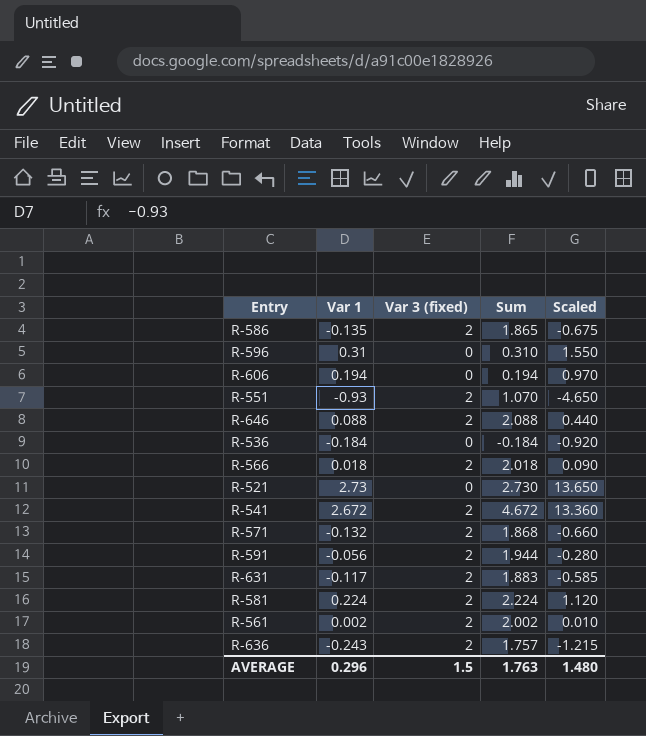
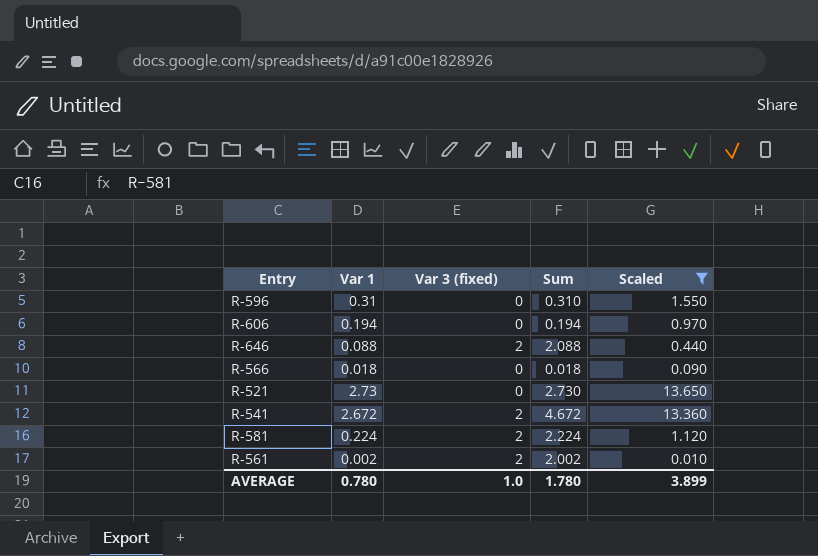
filter: none -> Scaled >= 0.010
R-566 | Var 3 (fixed): 2 -> 0
R-566 | Sum: 2.018 -> 0.018
AVERAGE | Var 1: 0.296 -> 0.780
AVERAGE | Var 3 (fixed): 1.5 -> 1.0
AVERAGE | Sum: 1.763 -> 1.780
AVERAGE | Scaled: 1.480 -> 3.899

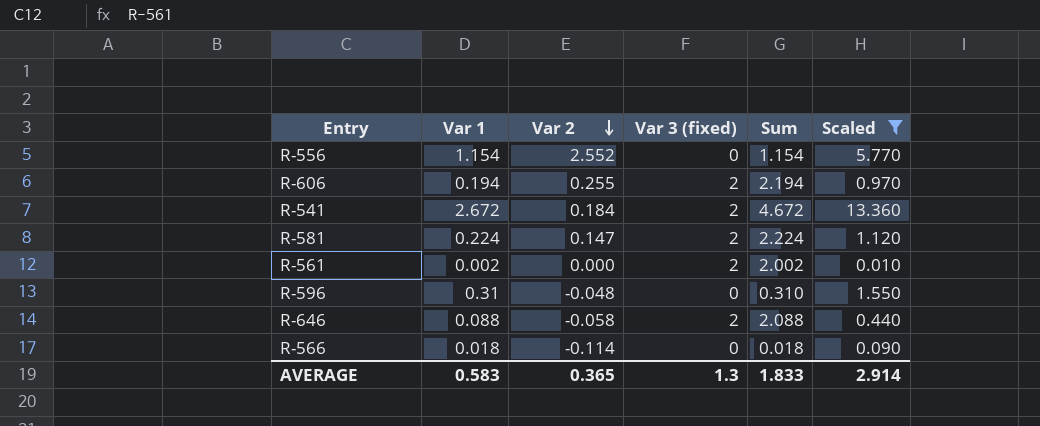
row order: none -> Var 2 descending
column Var 2 | position: none -> 3
row R-521: 2.73 | 0 | 2.730 | 13.650 -> none
row R-556: none -> 1.154 | 2.552 | 0 | 1.154 | 5.770
R-606 | Var 3 (fixed): 0 -> 2
R-606 | Sum: 0.194 -> 2.194
AVERAGE | Var 1: 0.780 -> 0.583
AVERAGE | Var 3 (fixed): 1.0 -> 1.3
AVERAGE | Sum: 1.780 -> 1.833
AVERAGE | Scaled: 3.899 -> 2.914

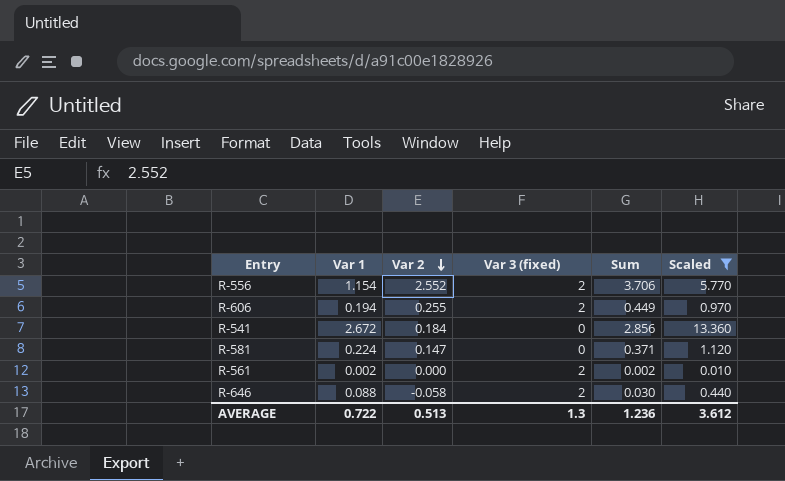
column Sum | formula: [Var 1] + [Var 3 (fixed)] -> [Var 1] + [Var 2]
row R-596: 0.31 | -0.048 | 0 | 0.310 | 1.550 -> none
row R-566: 0.018 | -0.114 | 0 | 0.018 | 0.090 -> none
R-556 | Var 3 (fixed): 0 -> 2
R-541 | Var 3 (fixed): 2 -> 0
R-581 | Var 3 (fixed): 2 -> 0
AVERAGE | Var 1: 0.583 -> 0.722
AVERAGE | Var 2: 0.365 -> 0.513
AVERAGE | Sum: 1.833 -> 1.236
AVERAGE | Scaled: 2.914 -> 3.612

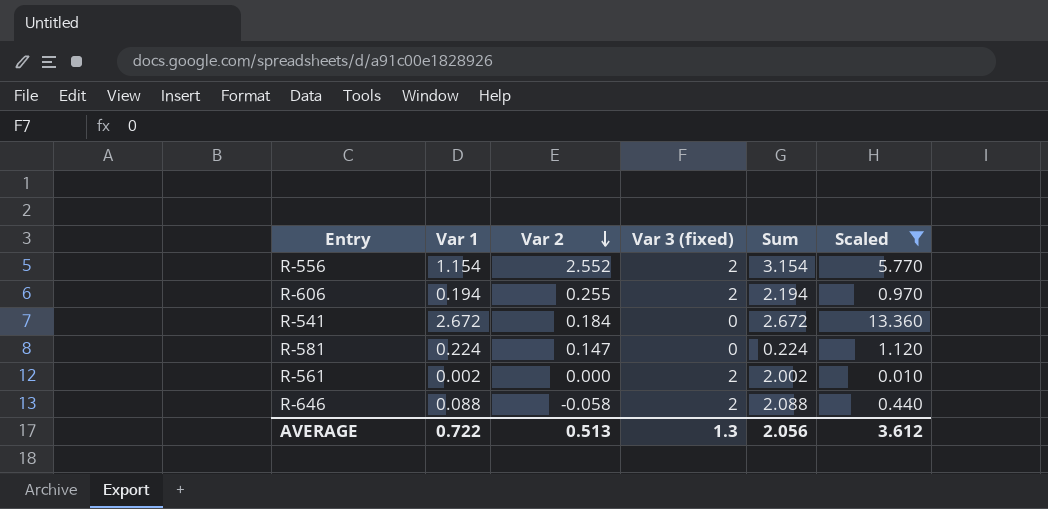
column Sum | formula: [Var 1] + [Var 2] -> [Var 1] + [Var 3 (fixed)]
AVERAGE | Sum: 1.236 -> 2.056

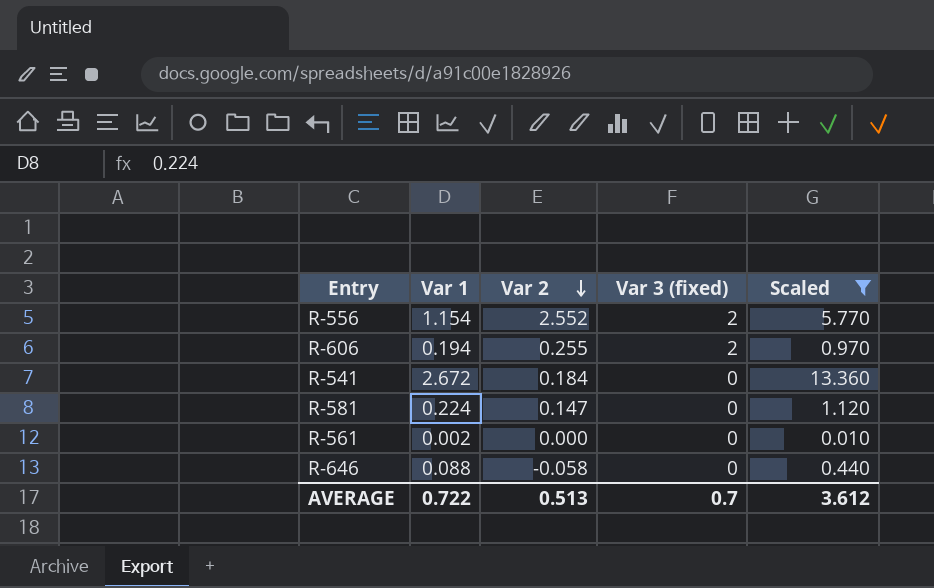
column Sum | formula: [Var 1] + [Var 3 (fixed)] -> none
R-561 | Var 3 (fixed): 2 -> 0
R-646 | Var 3 (fixed): 2 -> 0
AVERAGE | Var 3 (fixed): 1.3 -> 0.7

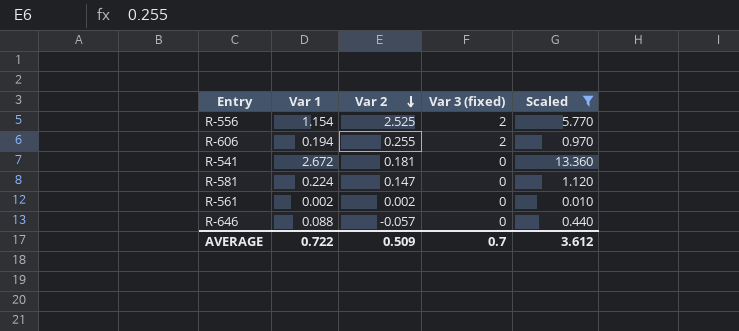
R-556 | Var 2: 2.552 -> 2.525
R-541 | Var 2: 0.184 -> 0.181
R-561 | Var 2: 0.000 -> 0.002
R-646 | Var 2: -0.058 -> -0.057
AVERAGE | Var 2: 0.513 -> 0.509

